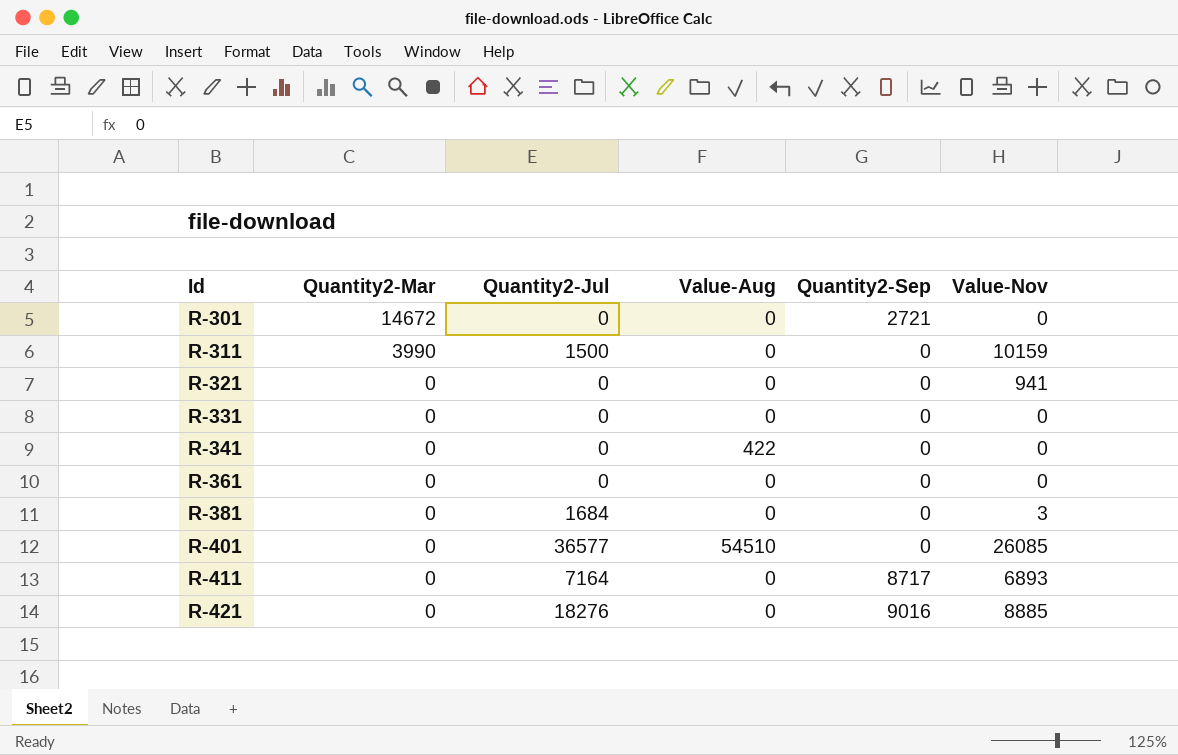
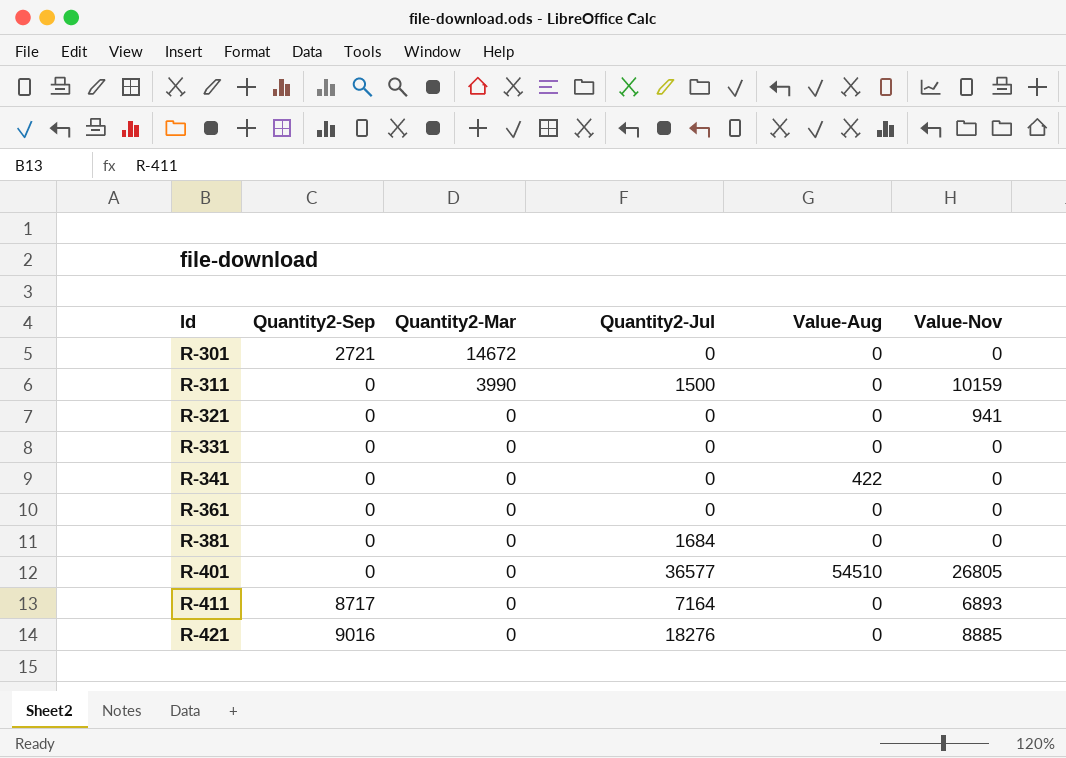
column Quantity2-Sep | position: 5 -> 2
R-381 | Value-Nov: 3 -> 0
R-401 | Value-Nov: 26085 -> 26805

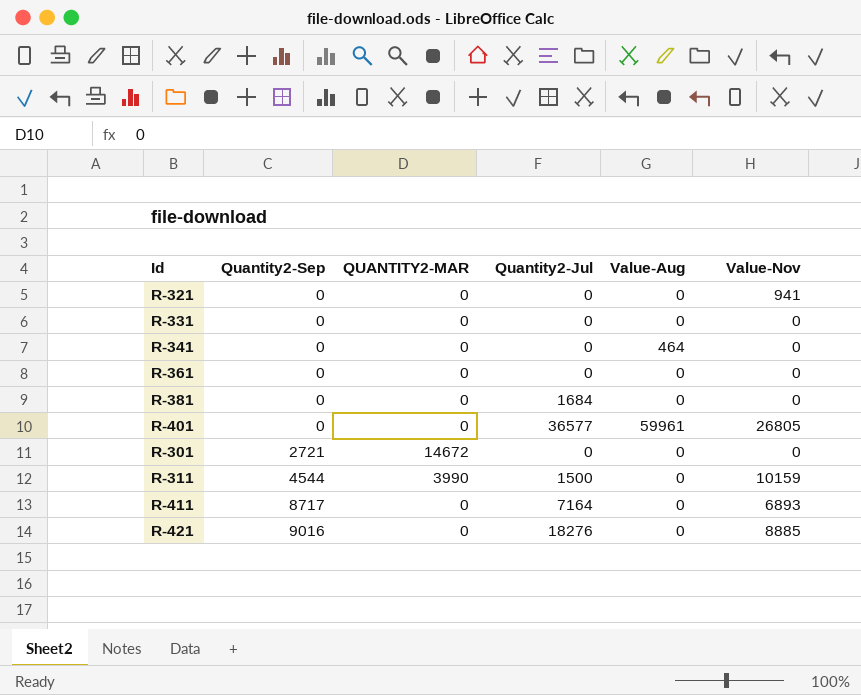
row order: Id ascending -> Quantity2-Sep ascending
column name: Quantity2-Mar -> QUANTITY2-MAR
R-341 | Value-Aug: 422 -> 464
R-401 | Value-Aug: 54510 -> 59961
R-311 | Quantity2-Sep: 0 -> 4544

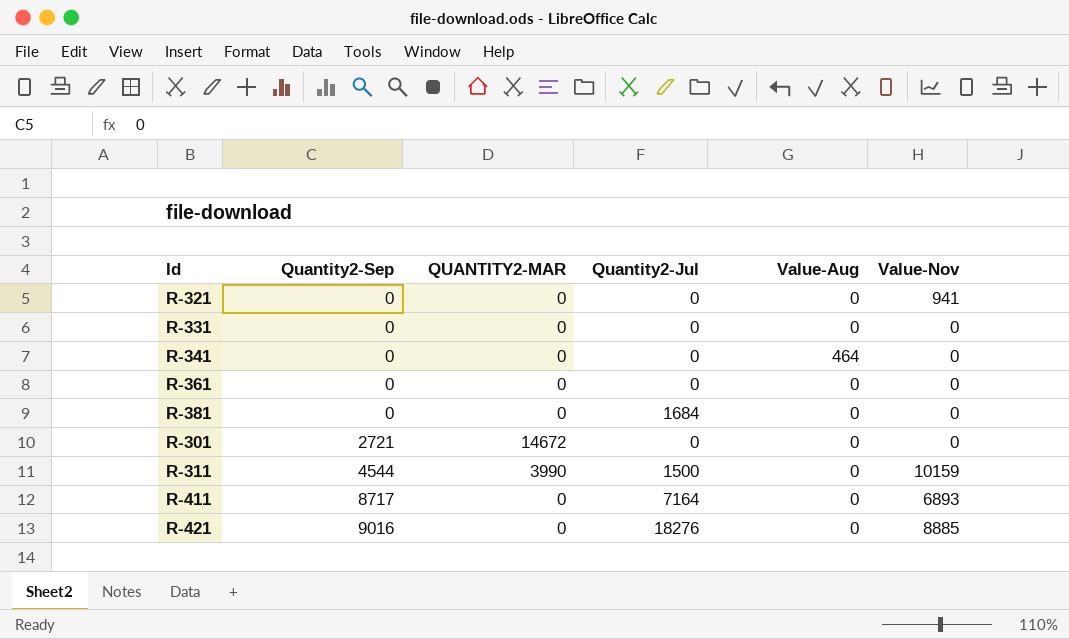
row R-401: 0 | 0 | 36577 | 59961 | 26805 -> none

